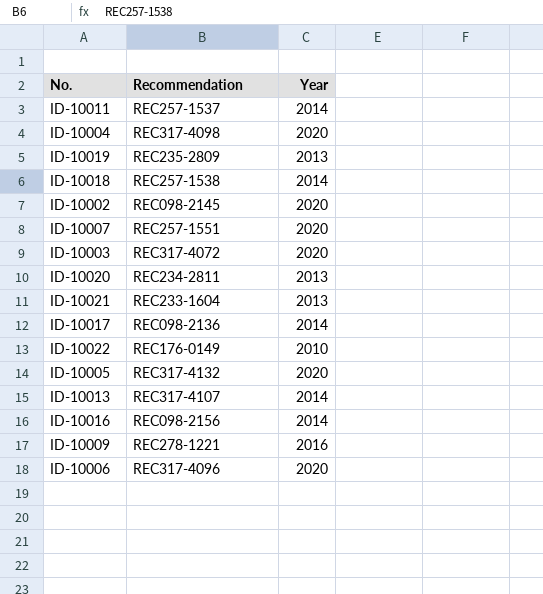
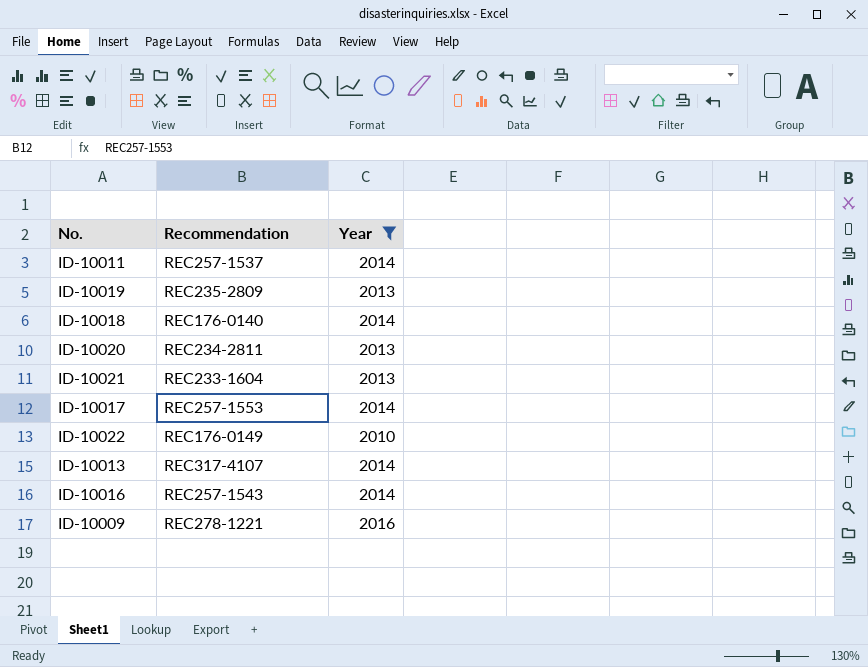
filter: none -> Year != 2020
ID-10018 | Recommendation: REC257-1538 -> REC176-0140
ID-10017 | Recommendation: REC098-2136 -> REC257-1553
ID-10016 | Recommendation: REC098-2156 -> REC257-1543

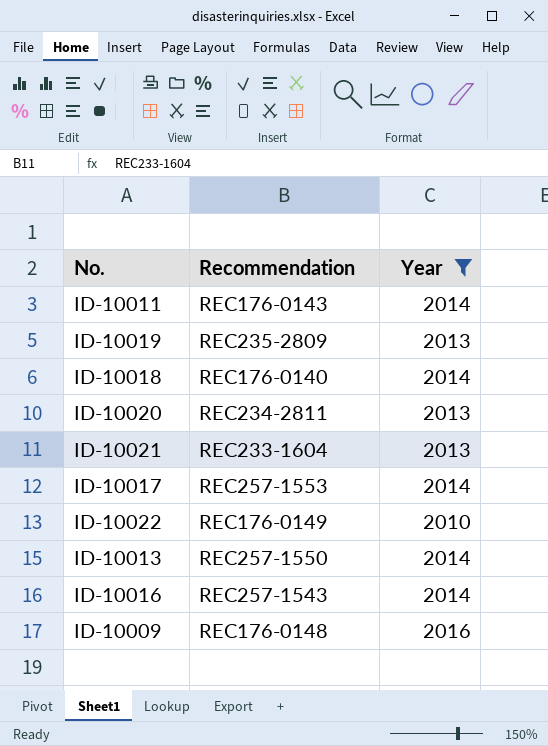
ID-10011 | Recommendation: REC257-1537 -> REC176-0143
ID-10013 | Recommendation: REC317-4107 -> REC257-1550
ID-10009 | Recommendation: REC278-1221 -> REC176-0148

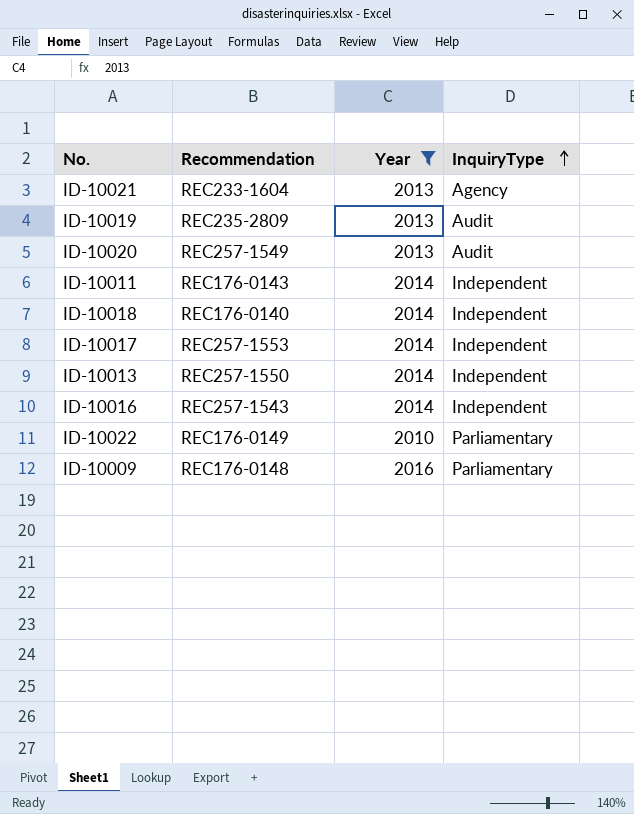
row order: none -> InquiryType ascending
column InquiryType | position: none -> 4
ID-10020 | Recommendation: REC234-2811 -> REC257-1549

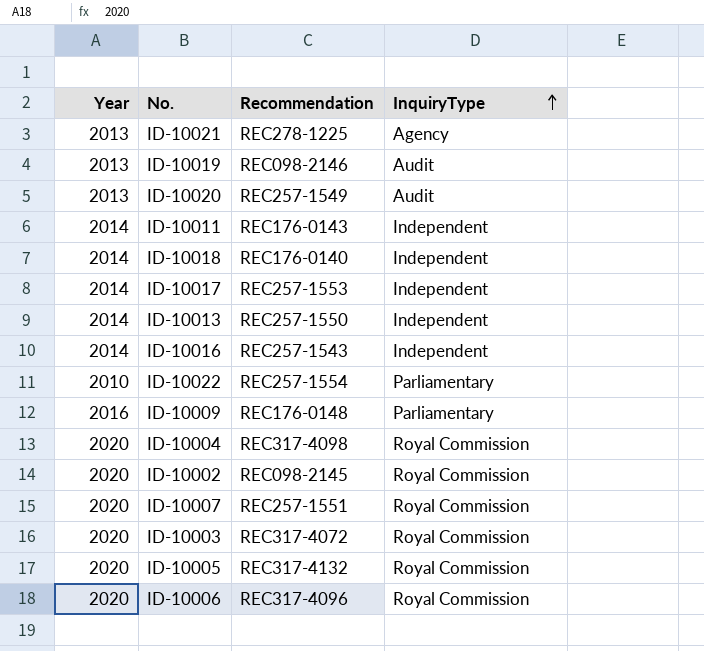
filter: Year != 2020 -> none
column Year | position: 3 -> 1
ID-10021 | Recommendation: REC233-1604 -> REC278-1225
ID-10019 | Recommendation: REC235-2809 -> REC098-2146
ID-10022 | Recommendation: REC176-0149 -> REC257-1554

